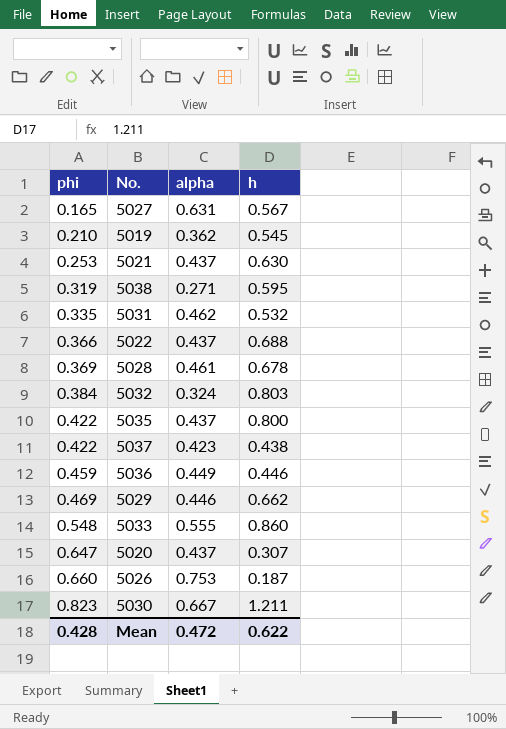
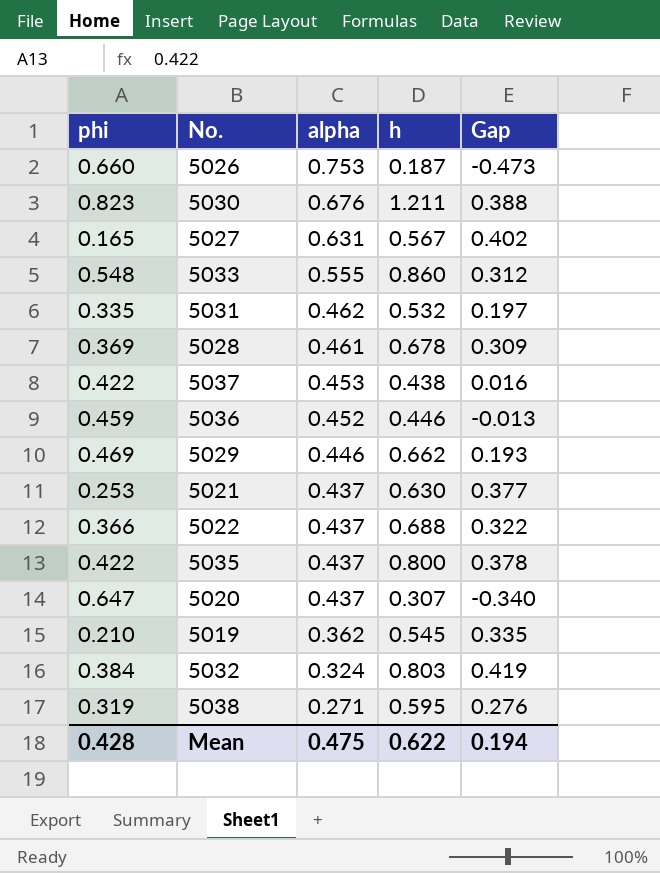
row order: phi ascending -> alpha descending
column Gap | formula: none -> [h] - [phi]
5030 | alpha: 0.667 -> 0.676
5037 | alpha: 0.423 -> 0.453
5036 | alpha: 0.449 -> 0.452
Mean | alpha: 0.472 -> 0.475

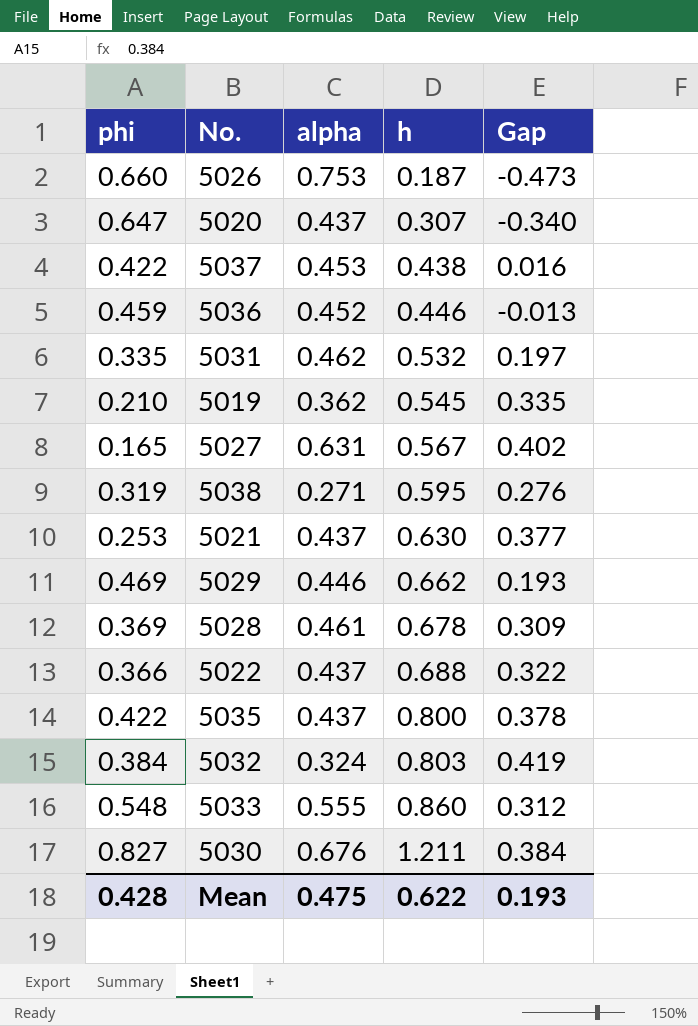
row order: alpha descending -> h ascending
5030 | phi: 0.823 -> 0.827
5030 | Gap: 0.388 -> 0.384
Mean | Gap: 0.194 -> 0.193

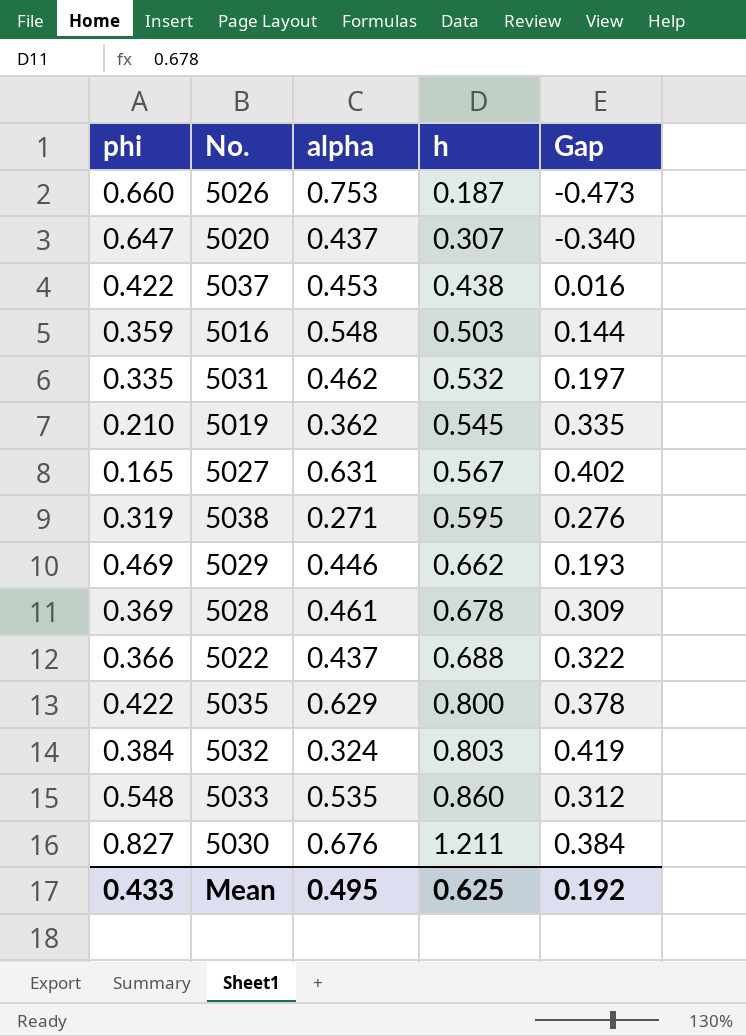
row 5036: 0.459 | 0.452 | 0.446 | -0.013 -> none
row 5021: 0.253 | 0.437 | 0.630 | 0.377 -> none
row 5016: none -> 0.359 | 0.548 | 0.503 | 0.144
5035 | alpha: 0.437 -> 0.629
5033 | alpha: 0.555 -> 0.535
Mean | phi: 0.428 -> 0.433
Mean | alpha: 0.475 -> 0.495
Mean | h: 0.622 -> 0.625
Mean | Gap: 0.193 -> 0.192

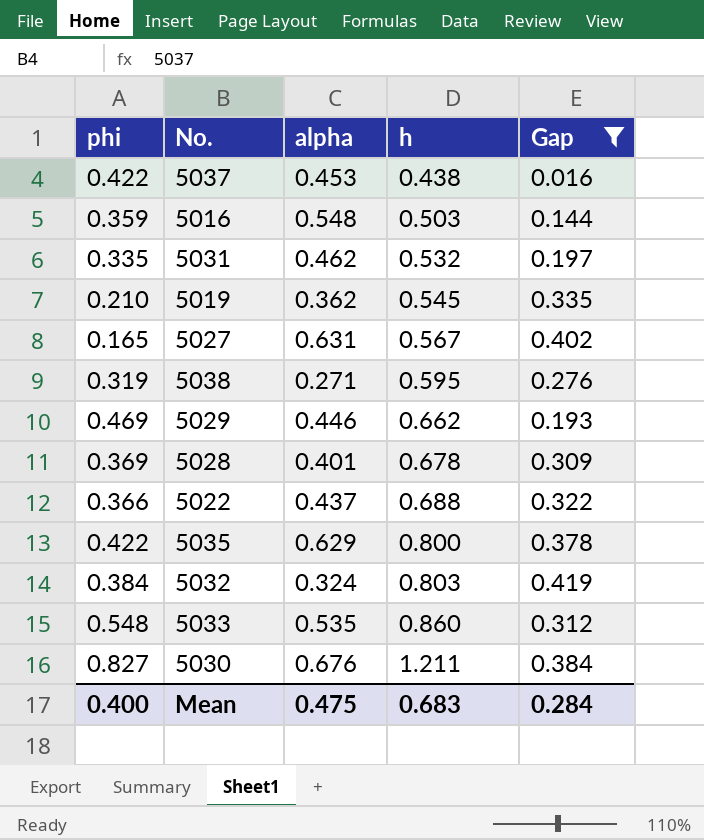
filter: none -> Gap >= 0.016
5028 | alpha: 0.461 -> 0.401
Mean | phi: 0.433 -> 0.400
Mean | alpha: 0.495 -> 0.475
Mean | h: 0.625 -> 0.683
Mean | Gap: 0.192 -> 0.284

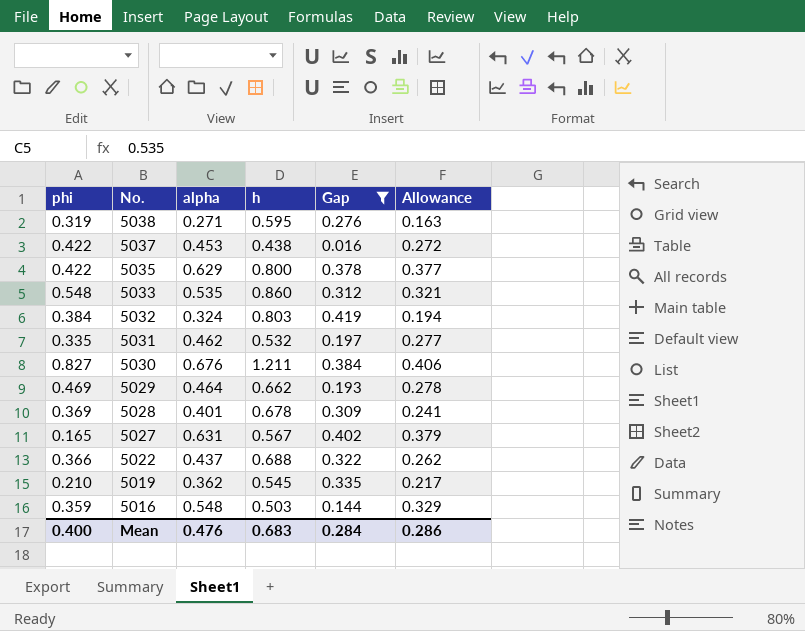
row order: h ascending -> No. descending
column Allowance | formula: none -> [alpha] * 0.6
5029 | alpha: 0.446 -> 0.464
Mean | alpha: 0.475 -> 0.476

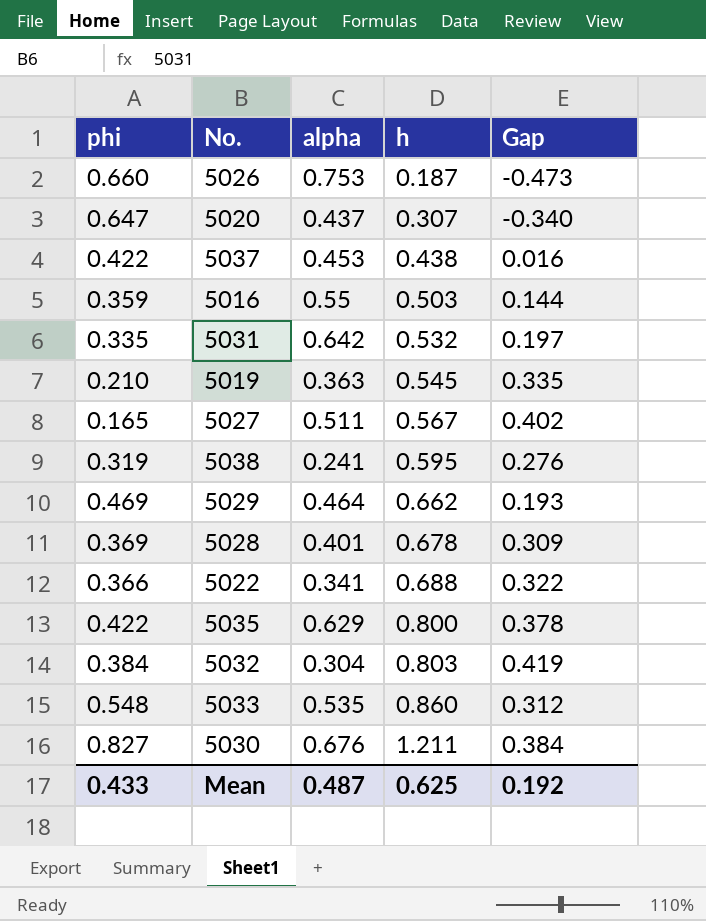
filter: Gap >= 0.016 -> none
row order: No. descending -> h ascending
column Allowance | formula: [alpha] * 0.6 -> none
5016 | alpha: 0.548 -> 0.55
5031 | alpha: 0.462 -> 0.642
5019 | alpha: 0.362 -> 0.363
5027 | alpha: 0.631 -> 0.511
5038 | alpha: 0.271 -> 0.241
5022 | alpha: 0.437 -> 0.341
5032 | alpha: 0.324 -> 0.304
Mean | phi: 0.400 -> 0.433
Mean | alpha: 0.476 -> 0.487
Mean | h: 0.683 -> 0.625
Mean | Gap: 0.284 -> 0.192

